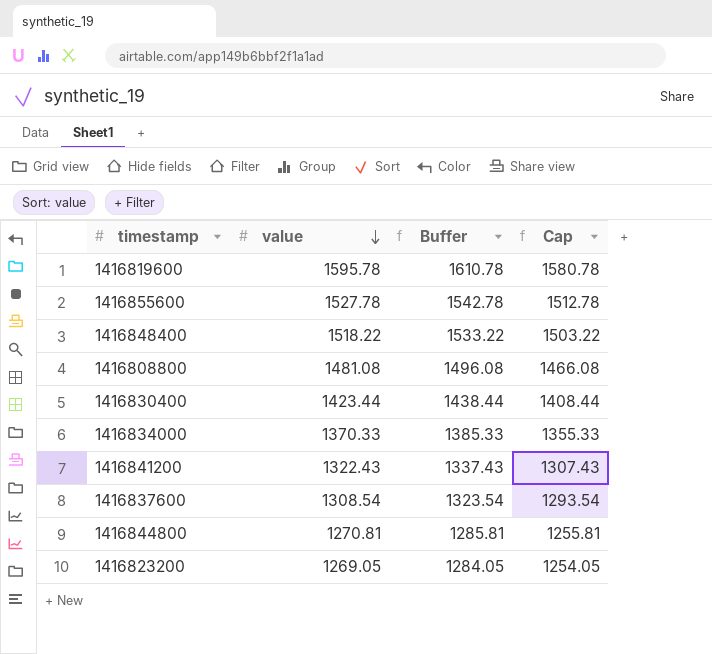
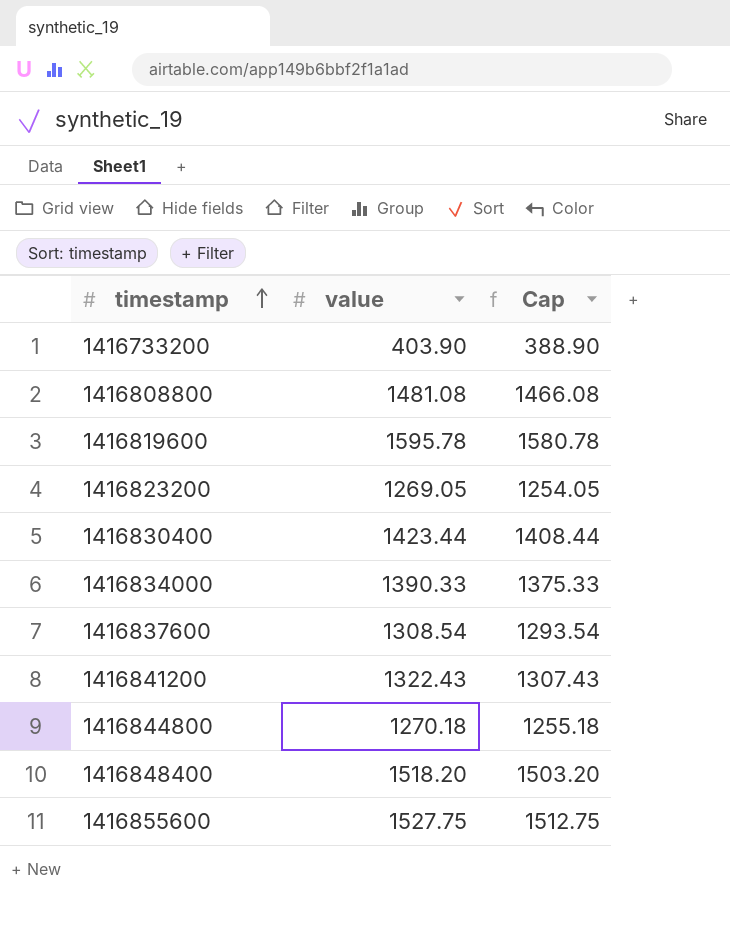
row order: value descending -> timestamp ascending
column Buffer | formula: [value] + 15 -> none
row 1416733200: none -> 403.90 | 388.90
1416834000 | value: 1370.33 -> 1390.33
1416834000 | Cap: 1355.33 -> 1375.33
1416844800 | value: 1270.81 -> 1270.18
1416844800 | Cap: 1255.81 -> 1255.18
1416848400 | value: 1518.22 -> 1518.20
1416848400 | Cap: 1503.22 -> 1503.20
1416855600 | value: 1527.78 -> 1527.75
1416855600 | Cap: 1512.78 -> 1512.75

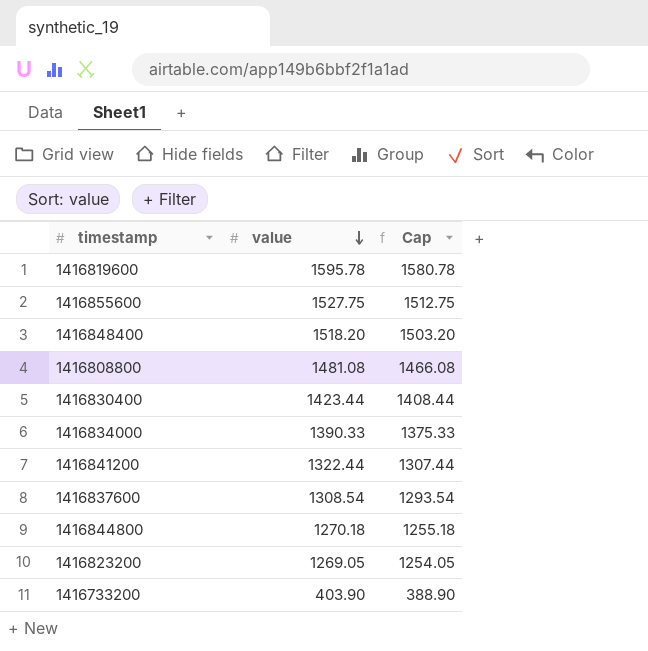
row order: timestamp ascending -> value descending
1416841200 | value: 1322.43 -> 1322.44
1416841200 | Cap: 1307.43 -> 1307.44

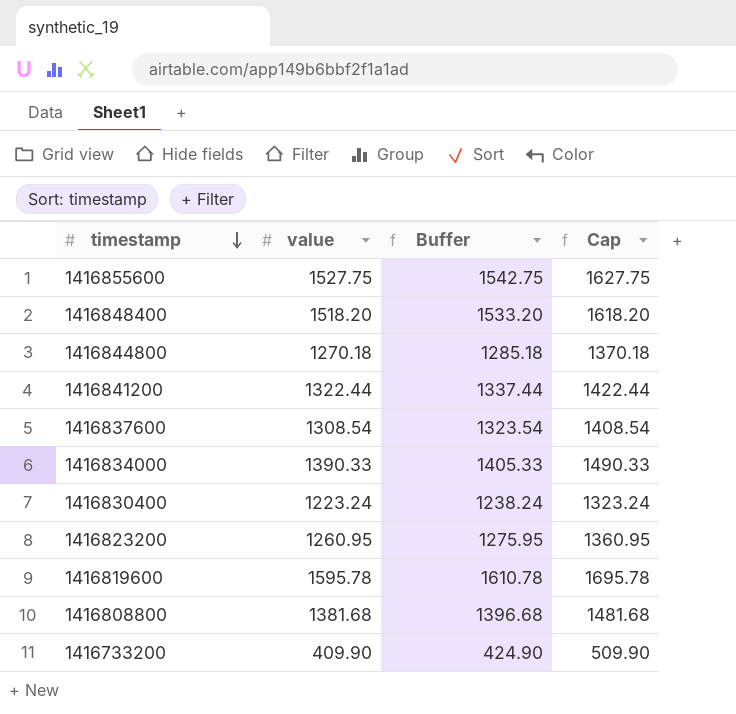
row order: value descending -> timestamp descending
column Buffer | formula: none -> [value] + 15
column Cap | formula: [value] - 15 -> [value] + 100
1416830400 | value: 1423.44 -> 1223.24
1416823200 | value: 1269.05 -> 1260.95
1416808800 | value: 1481.08 -> 1381.68
1416733200 | value: 403.90 -> 409.90

